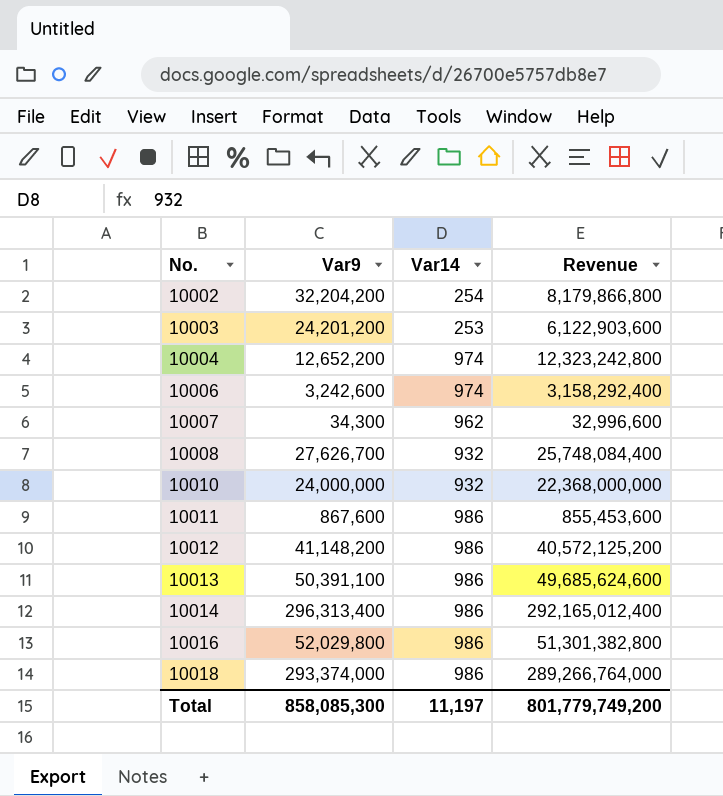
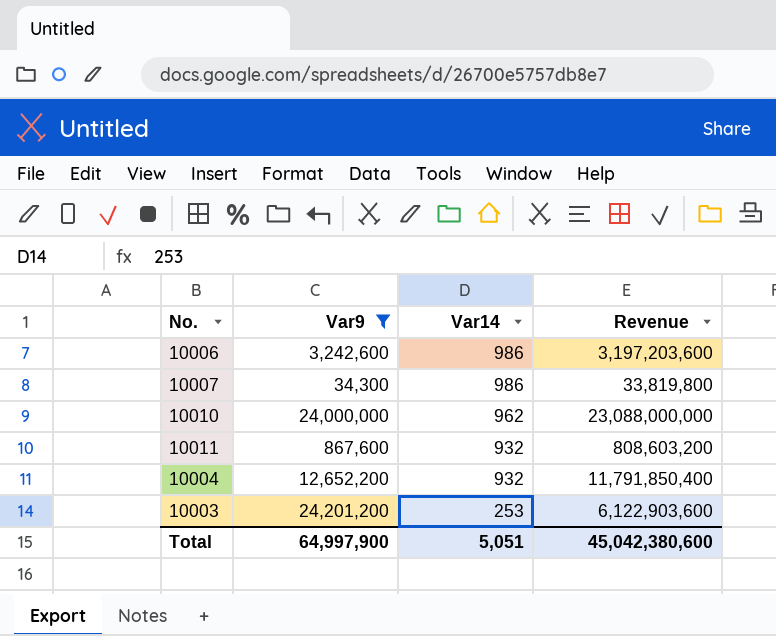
filter: none -> Var9 <= 24,201,200
row order: No. ascending -> Var14 descending
10006 | Var14: 974 -> 986
10006 | Revenue: 3,158,292,400 -> 3,197,203,600
10007 | Var14: 962 -> 986
10007 | Revenue: 32,996,600 -> 33,819,800
10010 | Var14: 932 -> 962
10010 | Revenue: 22,368,000,000 -> 23,088,000,000
10011 | Var14: 986 -> 932
10011 | Revenue: 855,453,600 -> 808,603,200
10004 | Var14: 974 -> 932
10004 | Revenue: 12,323,242,800 -> 11,791,850,400
Total | Var9: 858,085,300 -> 64,997,900
Total | Var14: 11,197 -> 5,051
Total | Revenue: 801,779,749,200 -> 45,042,380,600

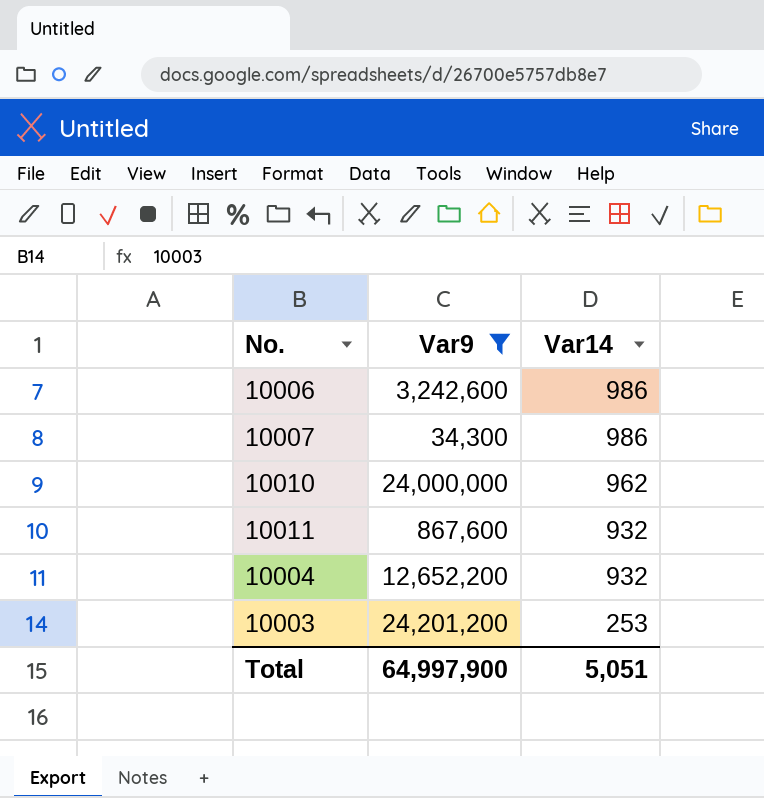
column Revenue | formula: [Var9] * [Var14] -> none

